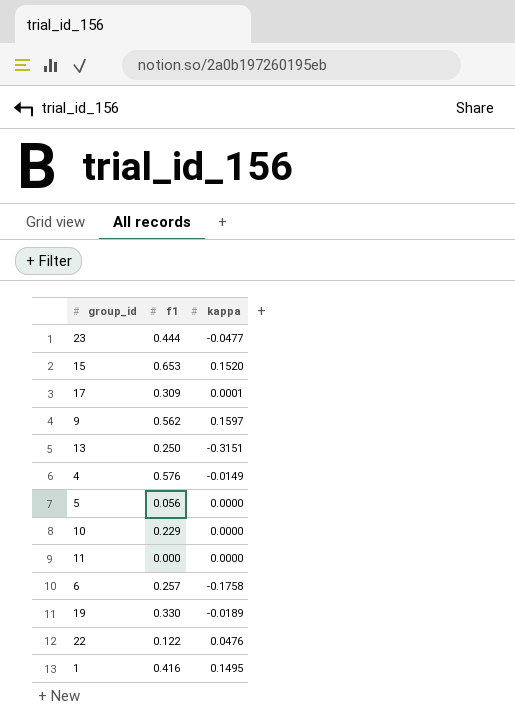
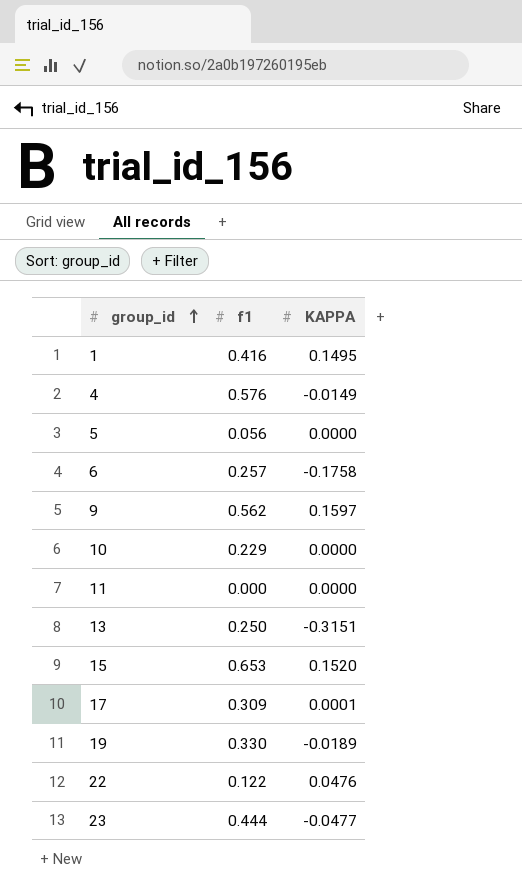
row order: none -> group_id ascending
column name: kappa -> KAPPA

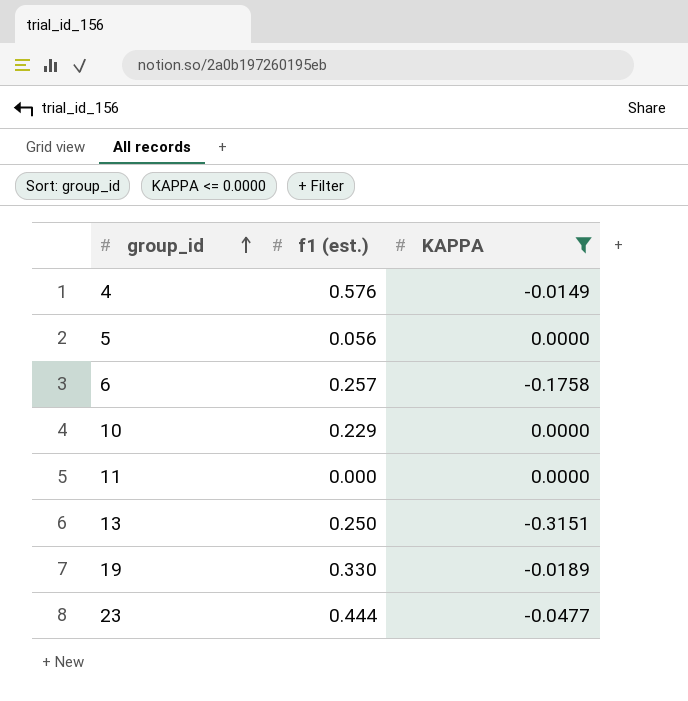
filter: none -> KAPPA <= 0.0000
column name: f1 -> f1 (est.)

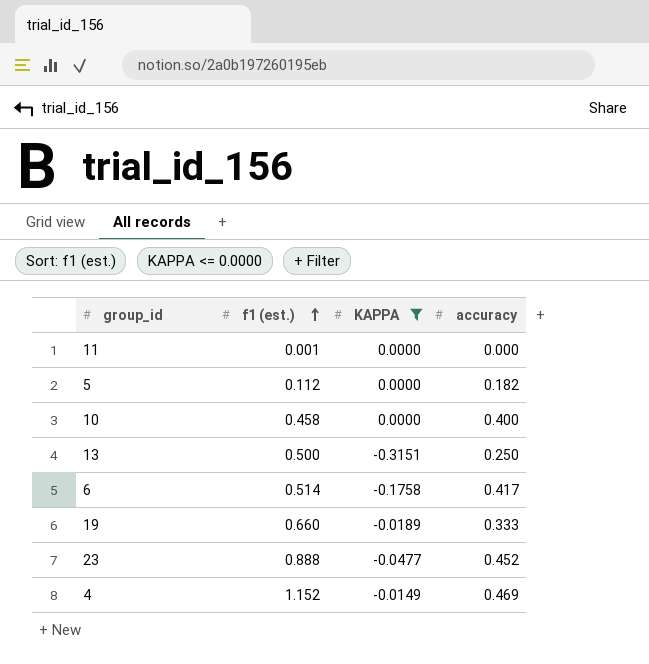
row order: group_id ascending -> f1 (est.) ascending
column accuracy | position: none -> 4
11 | f1 (est.): 0.000 -> 0.001
5 | f1 (est.): 0.056 -> 0.112
10 | f1 (est.): 0.229 -> 0.458
13 | f1 (est.): 0.250 -> 0.500
6 | f1 (est.): 0.257 -> 0.514
19 | f1 (est.): 0.330 -> 0.660
23 | f1 (est.): 0.444 -> 0.888
4 | f1 (est.): 0.576 -> 1.152

